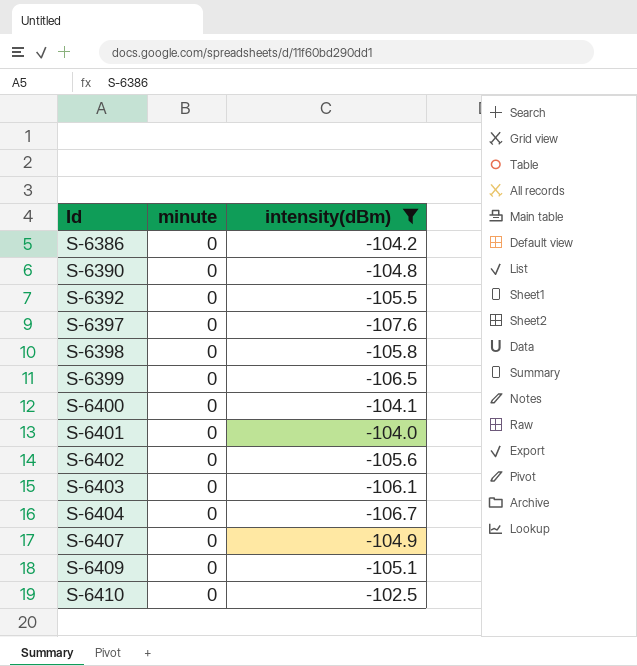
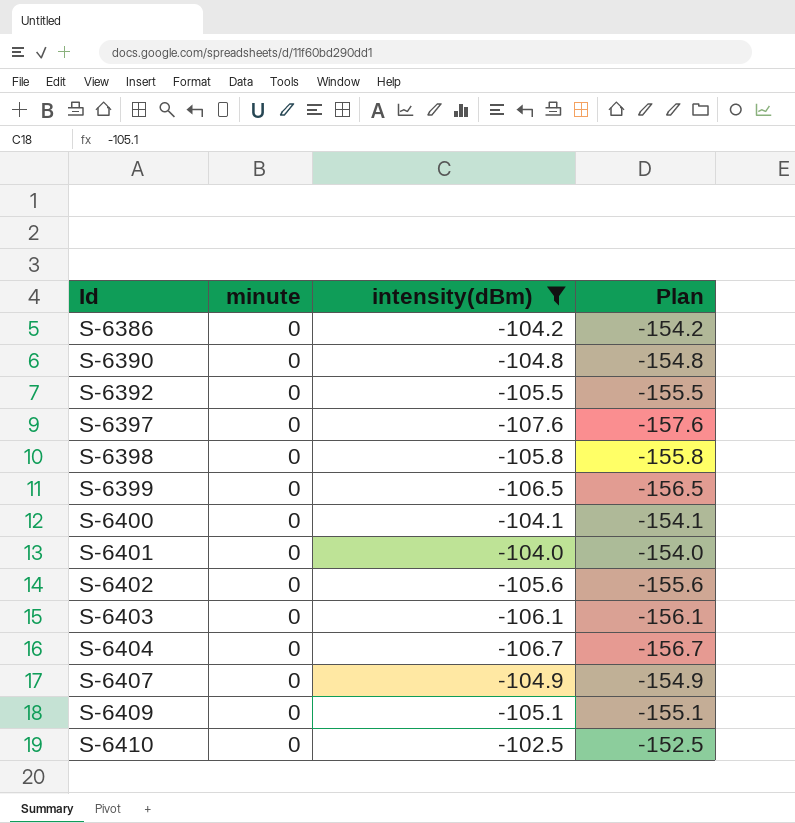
column Plan | formula: none -> [intensity(dBm)] - 50

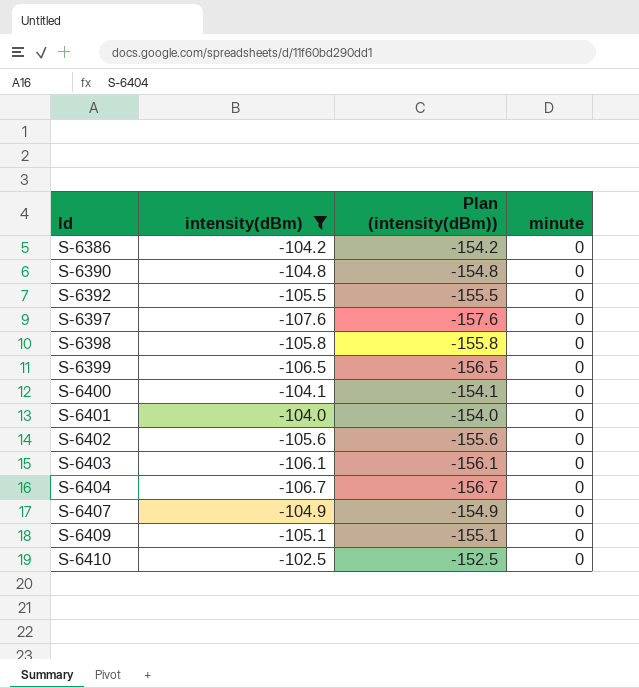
column name: Plan -> Plan (intensity(dBm))
column minute | position: 2 -> 4

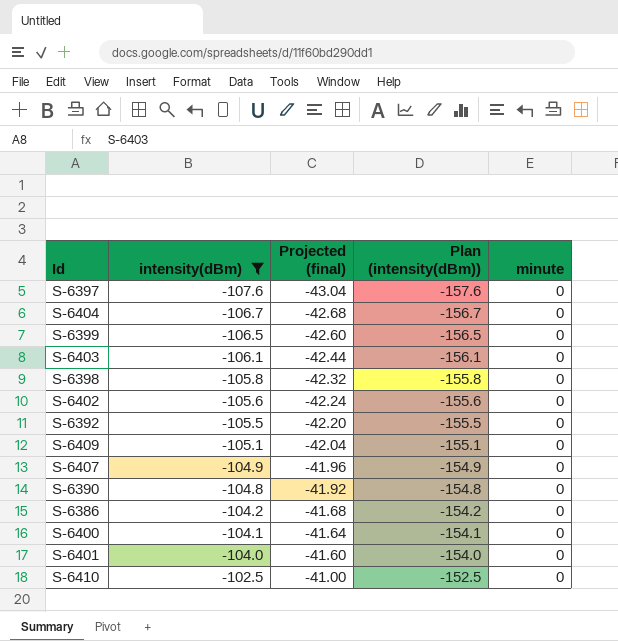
row order: Id ascending -> intensity(dBm) ascending
column Projected (final) | formula: none -> [intensity(dBm)] * 0.4

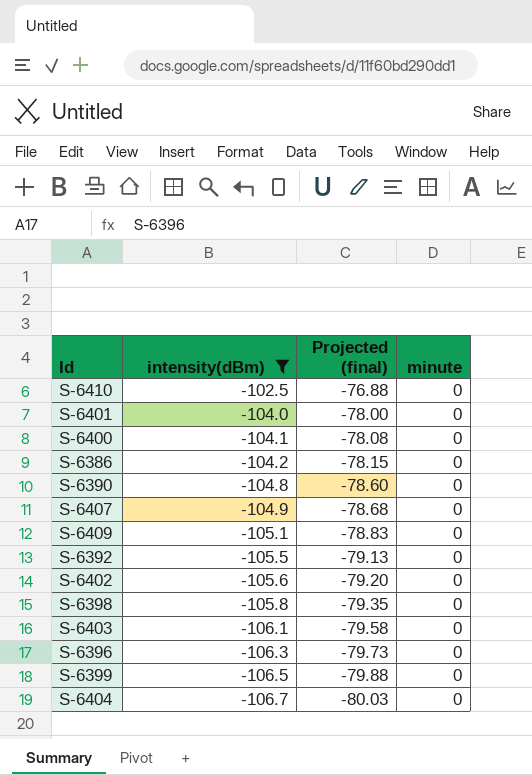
row order: intensity(dBm) ascending -> intensity(dBm) descending
column Plan (intensity(dBm)) | formula: [intensity(dBm)] - 50 -> none
column Projected (final) | formula: [intensity(dBm)] * 0.4 -> [intensity(dBm)] * 0.75
row S-6397: -107.6 | -43.04 | -157.6 | 0 -> none
row S-6396: none -> -106.3 | -79.73 | 0

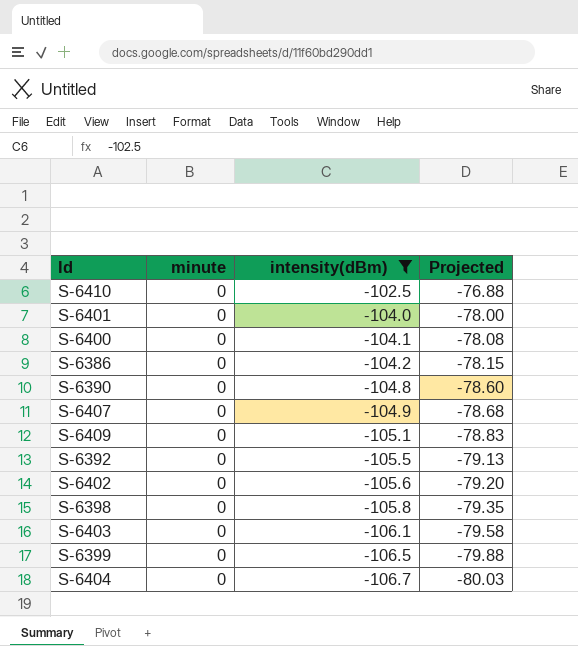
column minute | position: 4 -> 2
column name: Projected (final) -> Projected
row S-6396: -106.3 | -79.73 | 0 -> none

